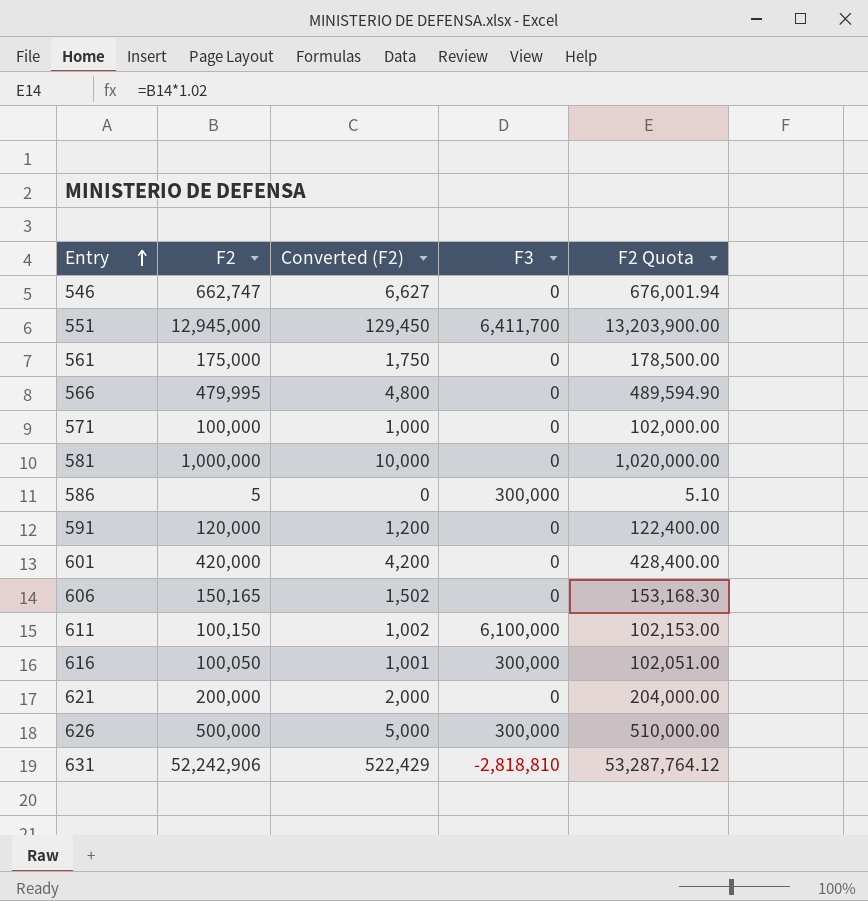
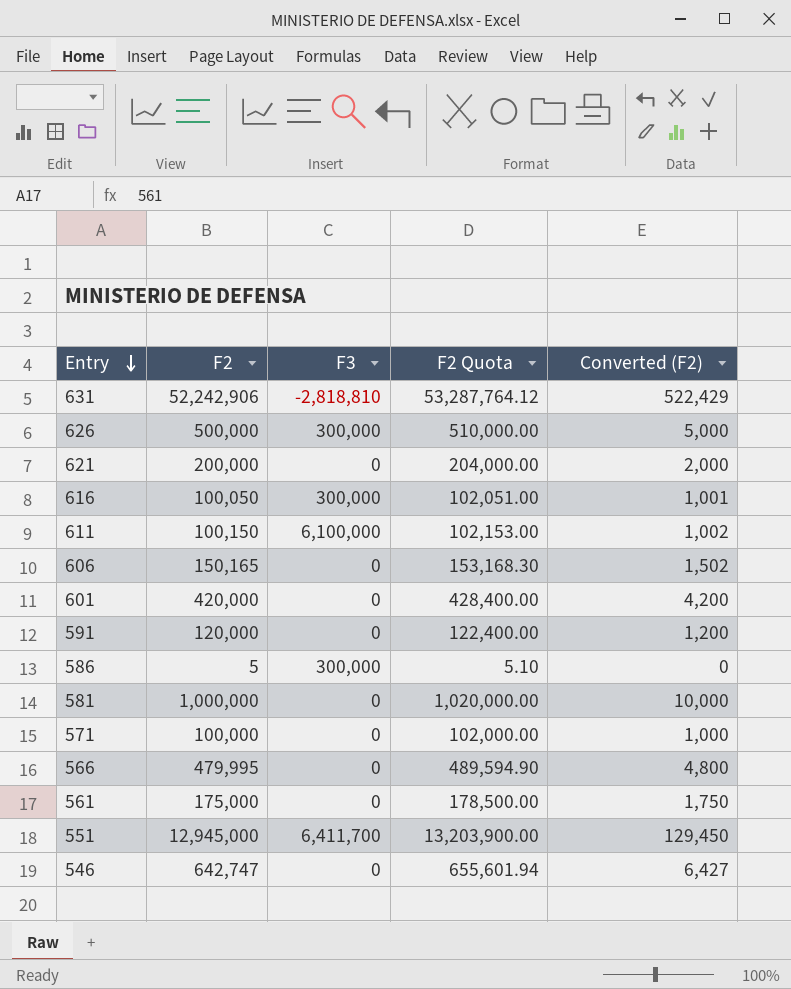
row order: Entry ascending -> Entry descending
column Converted (F2) | position: 3 -> 5
546 | F2: 662,747 -> 642,747
546 | F2 Quota: 676,001.94 -> 655,601.94
546 | Converted (F2): 6,627 -> 6,427

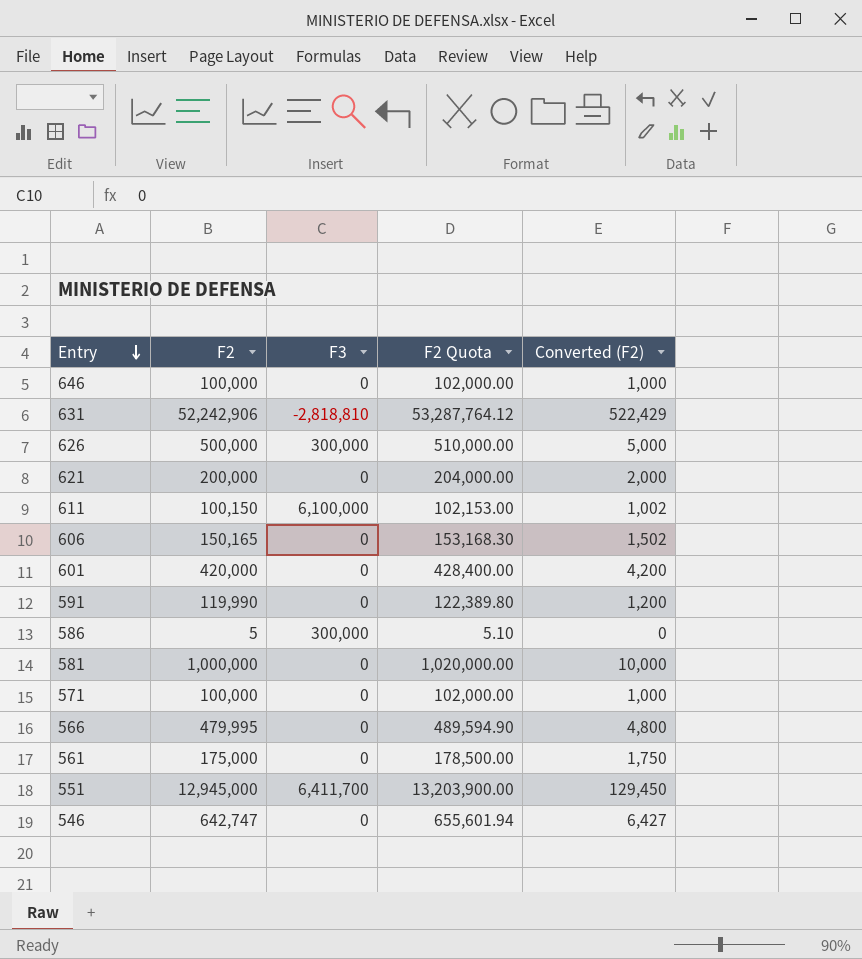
row 616: 100,050 | 300,000 | 102,051.00 | 1,001 -> none
row 646: none -> 100,000 | 0 | 102,000.00 | 1,000
591 | F2: 120,000 -> 119,990
591 | F2 Quota: 122,400.00 -> 122,389.80

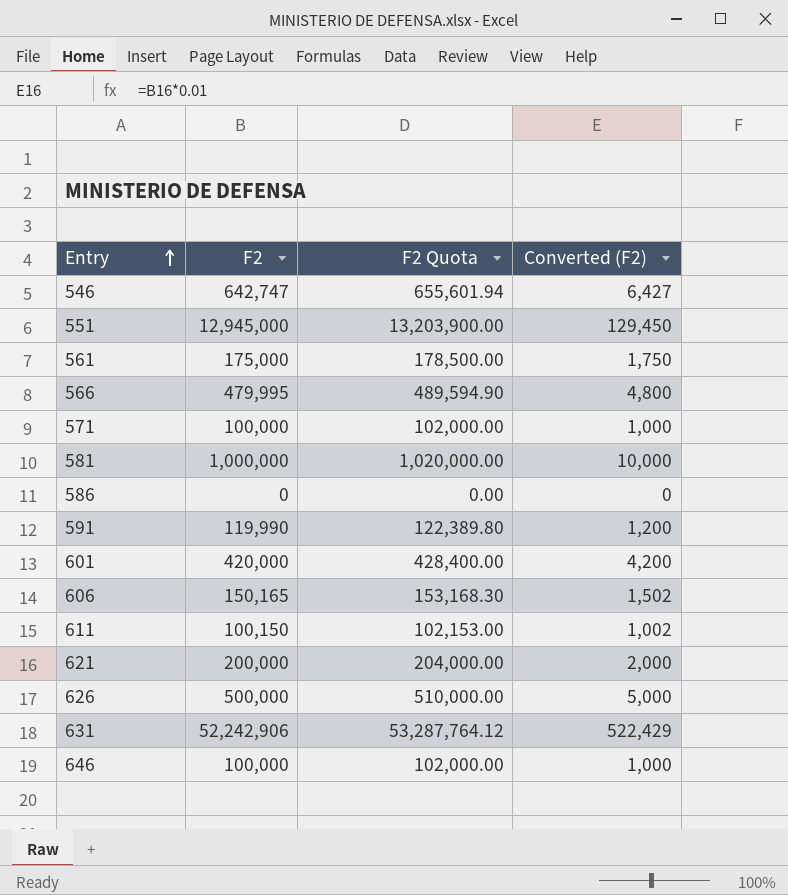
row order: Entry descending -> Entry ascending
column F3 | position: 3 -> none
586 | F2: 5 -> 0
586 | F2 Quota: 5.10 -> 0.00

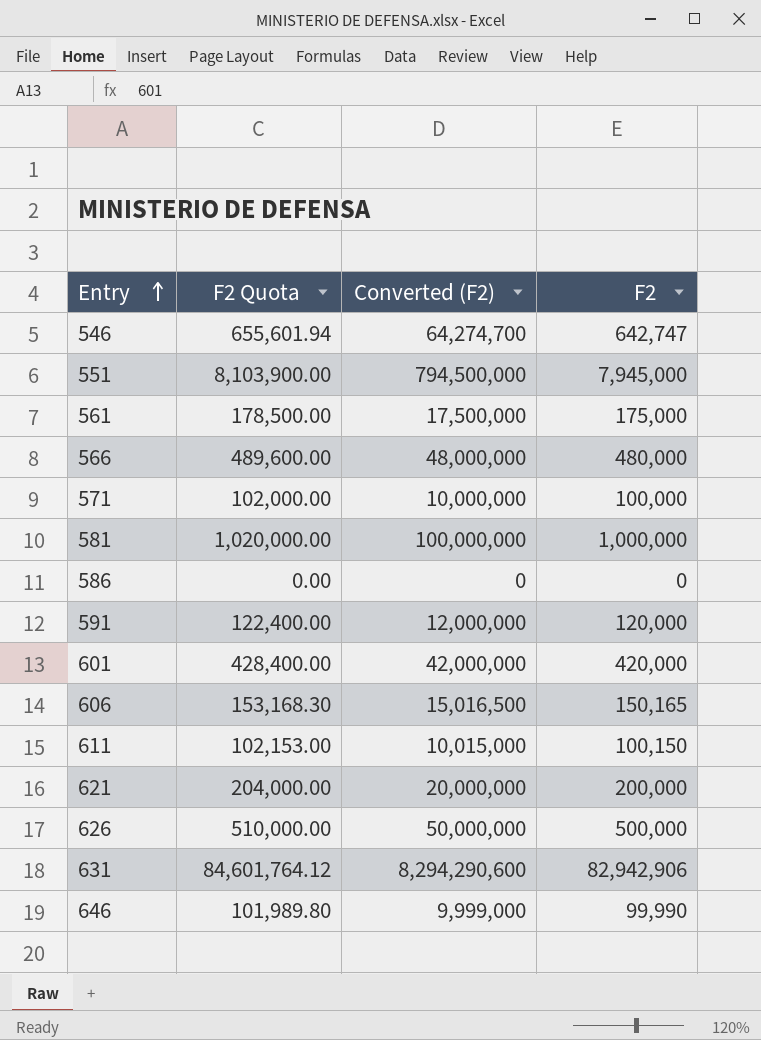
column Converted (F2) | formula: [F2] * 0.01 -> [F2] * 100
column F2 | position: 2 -> 4
551 | F2 Quota: 13,203,900.00 -> 8,103,900.00
551 | F2: 12,945,000 -> 7,945,000
566 | F2 Quota: 489,594.90 -> 489,600.00
566 | F2: 479,995 -> 480,000
591 | F2 Quota: 122,389.80 -> 122,400.00
591 | F2: 119,990 -> 120,000
631 | F2 Quota: 53,287,764.12 -> 84,601,764.12
631 | F2: 52,242,906 -> 82,942,906
646 | F2 Quota: 102,000.00 -> 101,989.80
646 | F2: 100,000 -> 99,990

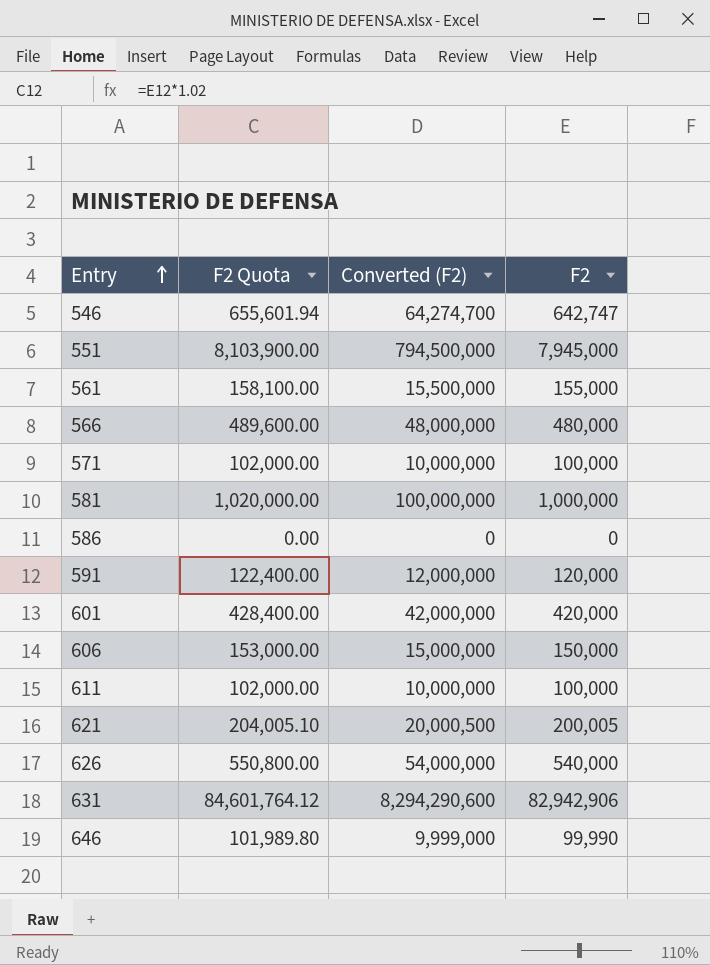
561 | F2 Quota: 178,500.00 -> 158,100.00
561 | Converted (F2): 17,500,000 -> 15,500,000
561 | F2: 175,000 -> 155,000
606 | F2 Quota: 153,168.30 -> 153,000.00
606 | Converted (F2): 15,016,500 -> 15,000,000
606 | F2: 150,165 -> 150,000
611 | F2 Quota: 102,153.00 -> 102,000.00
611 | Converted (F2): 10,015,000 -> 10,000,000
611 | F2: 100,150 -> 100,000
621 | F2 Quota: 204,000.00 -> 204,005.10
621 | Converted (F2): 20,000,000 -> 20,000,500
621 | F2: 200,000 -> 200,005
626 | F2 Quota: 510,000.00 -> 550,800.00
626 | Converted (F2): 50,000,000 -> 54,000,000
626 | F2: 500,000 -> 540,000

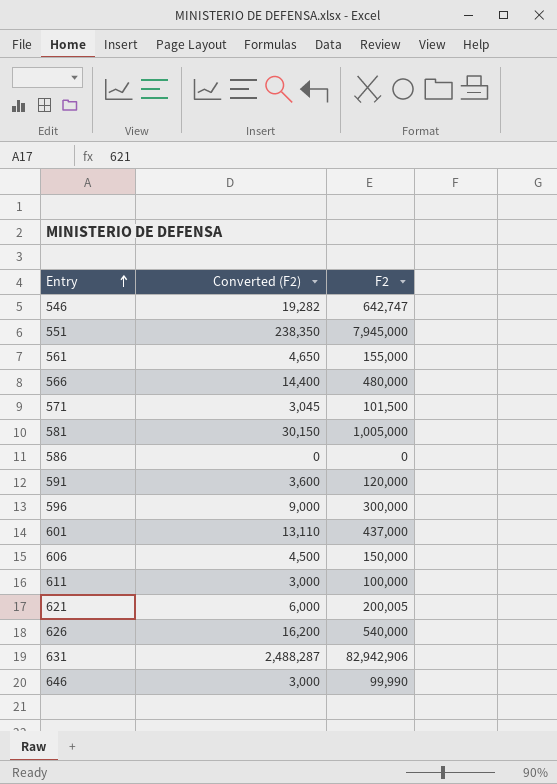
column F2 Quota | formula: [F2] * 1.02 -> none
column Converted (F2) | formula: [F2] * 100 -> [F2] * 0.03
571 | F2: 100,000 -> 101,500
581 | F2: 1,000,000 -> 1,005,000
row 596: none -> 9,000 | 300,000
601 | F2: 420,000 -> 437,000

